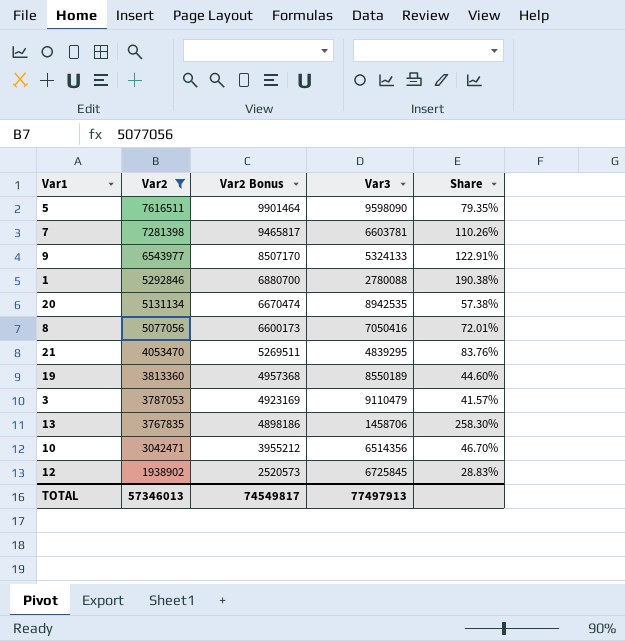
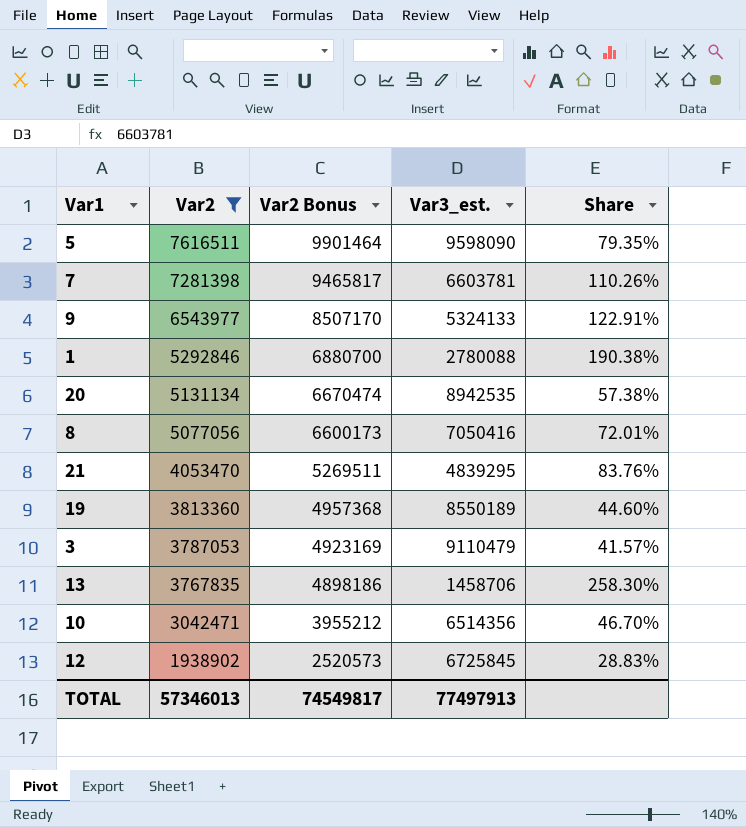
column name: Var3 -> Var3_est.

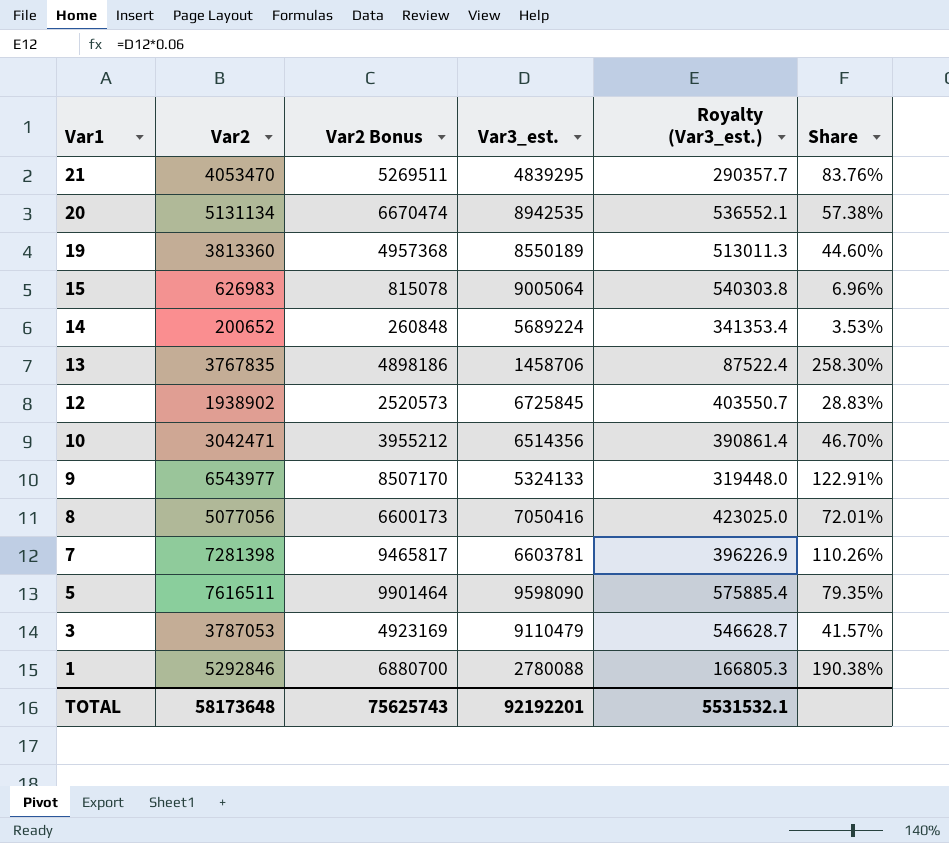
filter: Var2 >= 1938902 -> none
row order: Var2 descending -> Var1 descending
column Royalty (Var3_est.) | formula: none -> [Var3_est.] * 0.06
TOTAL | Var2: 57346013 -> 58173648
TOTAL | Var2 Bonus: 74549817 -> 75625743
TOTAL | Var3_est.: 77497913 -> 92192201

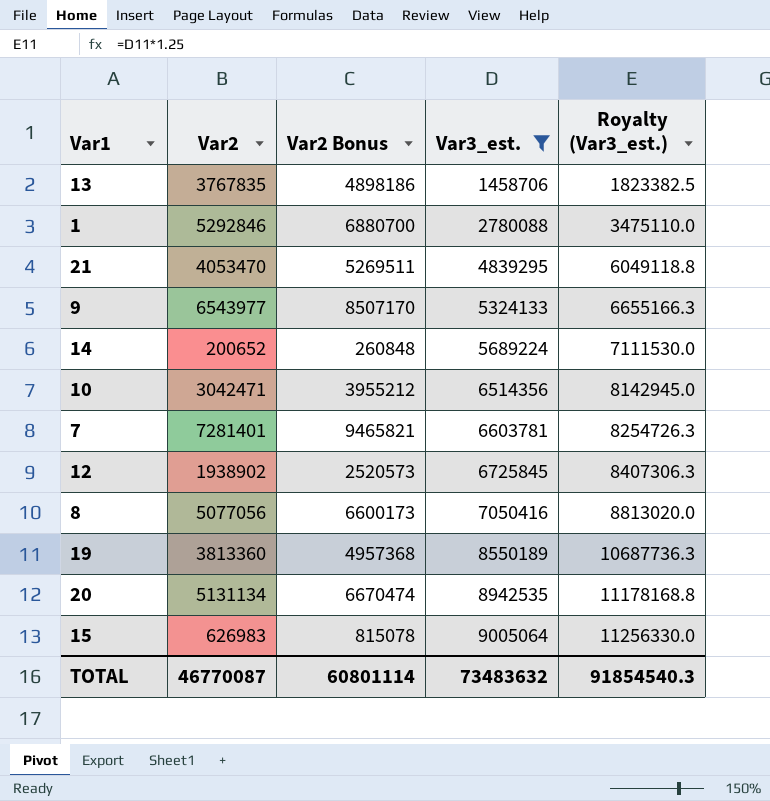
filter: none -> Var3_est. <= 9005064
row order: Var1 descending -> Var3_est. ascending
column Share | formula: [Var2] / [Var3_est.] -> none
column Royalty (Var3_est.) | formula: [Var3_est.] * 0.06 -> [Var3_est.] * 1.25
7 | Var2: 7281398 -> 7281401
7 | Var2 Bonus: 9465817 -> 9465821
TOTAL | Var2: 58173648 -> 46770087
TOTAL | Var2 Bonus: 75625743 -> 60801114
TOTAL | Var3_est.: 92192201 -> 73483632
TOTAL | Royalty (Var3_est.): 5531532.1 -> 91854540.3

